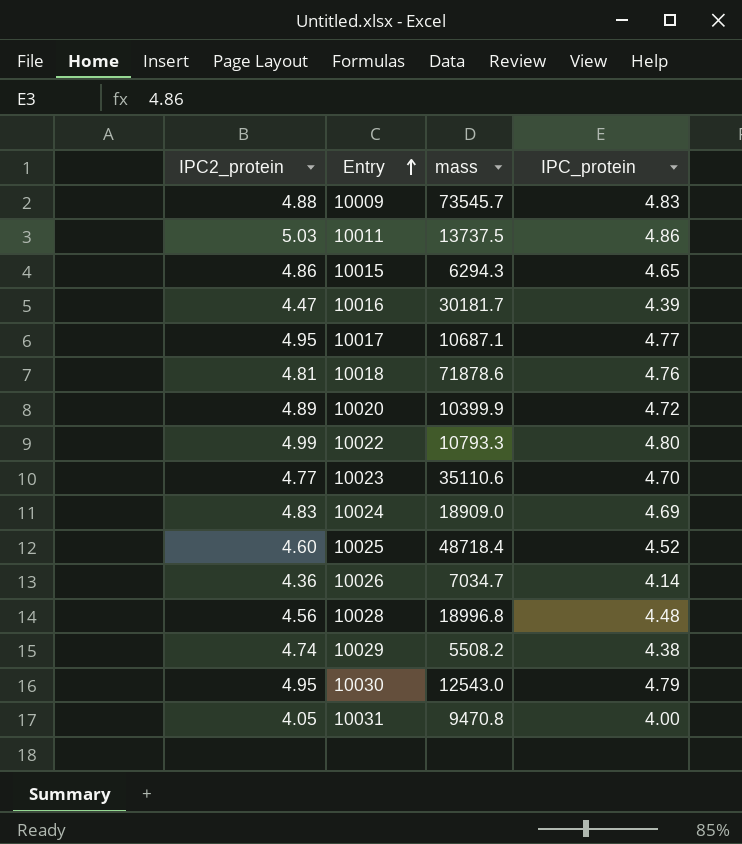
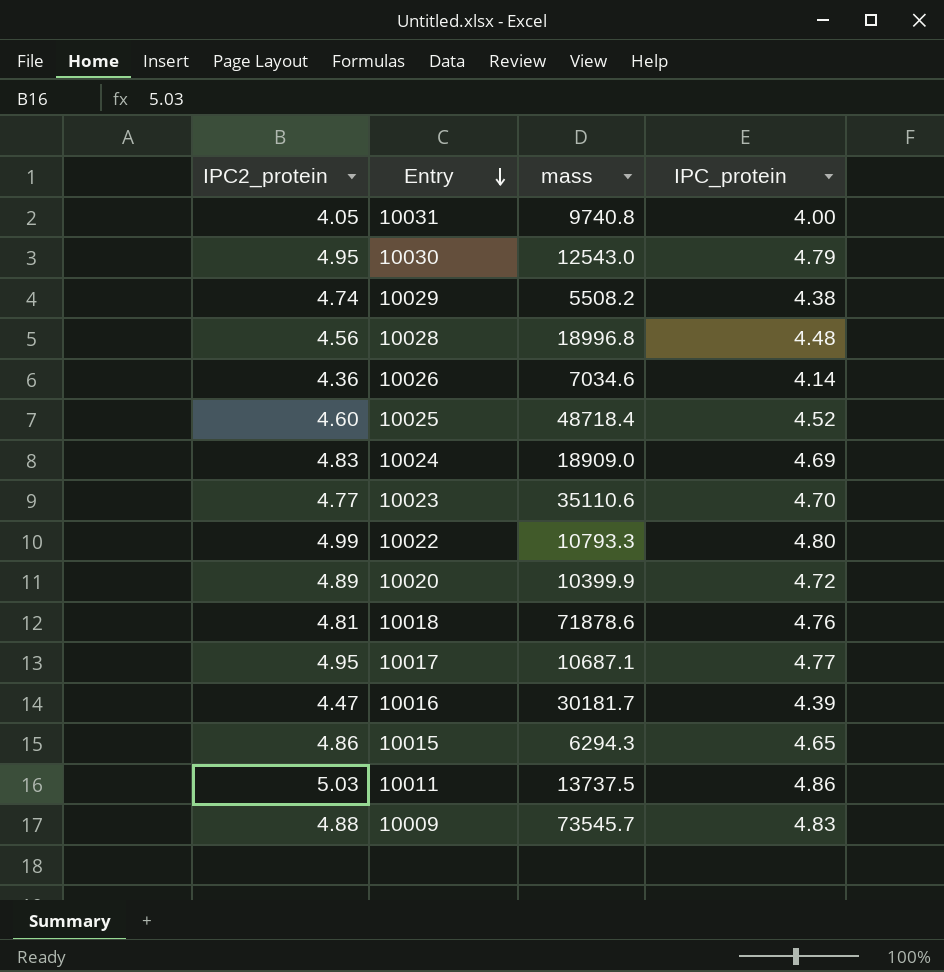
row order: Entry ascending -> Entry descending
10031 | mass: 9470.8 -> 9740.8
10026 | mass: 7034.7 -> 7034.6

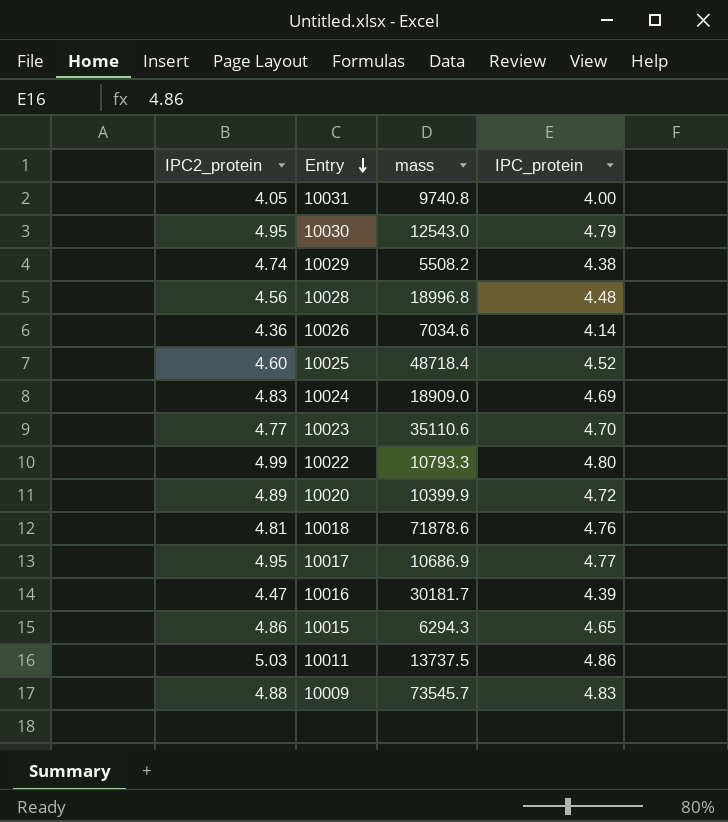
10017 | mass: 10687.1 -> 10686.9

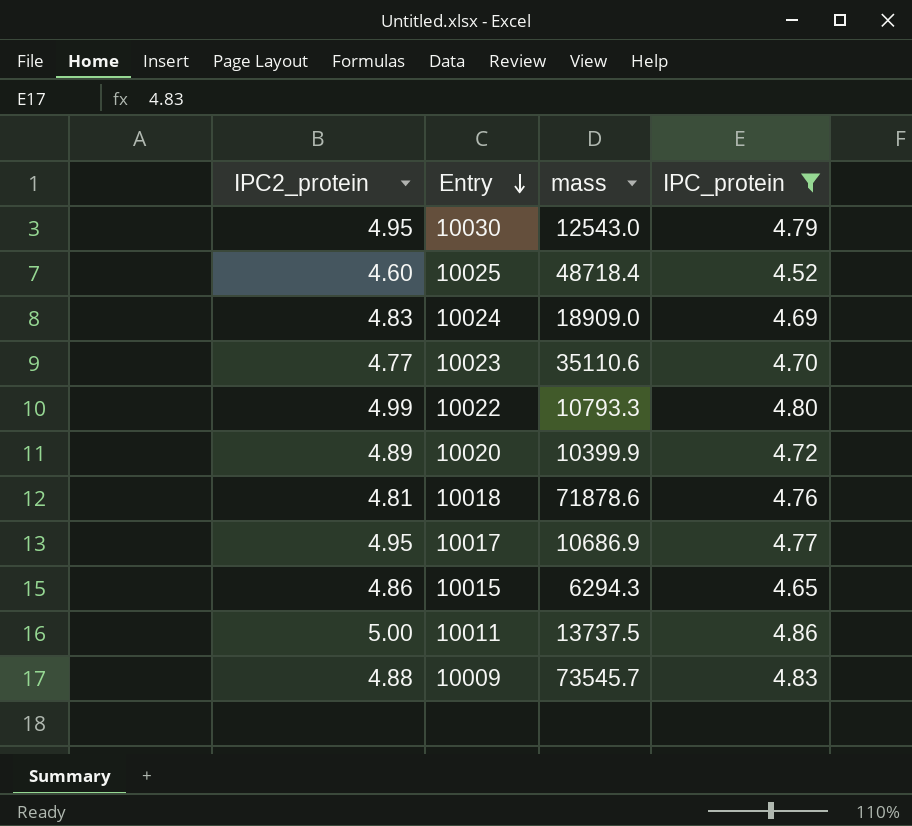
filter: none -> IPC_protein >= 4.52
10011 | IPC2_protein: 5.03 -> 5.00

